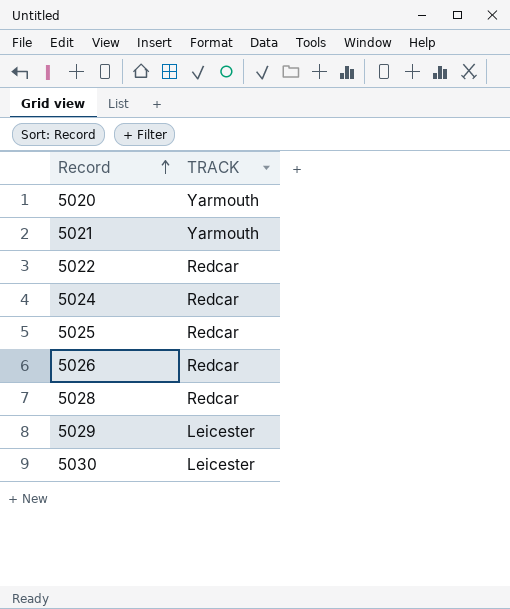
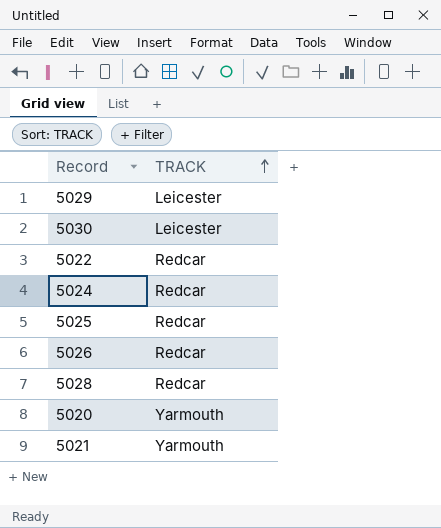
row order: Record ascending -> TRACK ascending

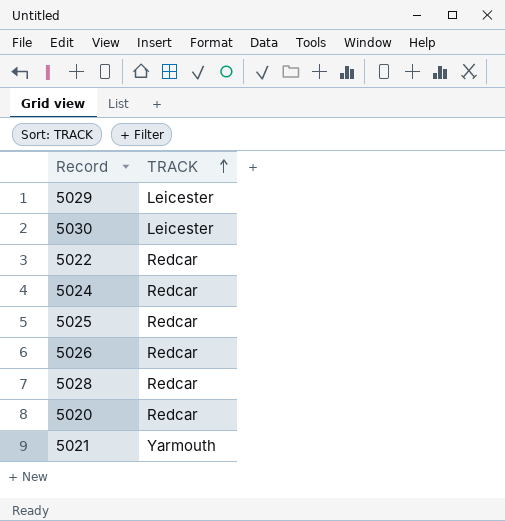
5020 | TRACK: Yarmouth -> Redcar

